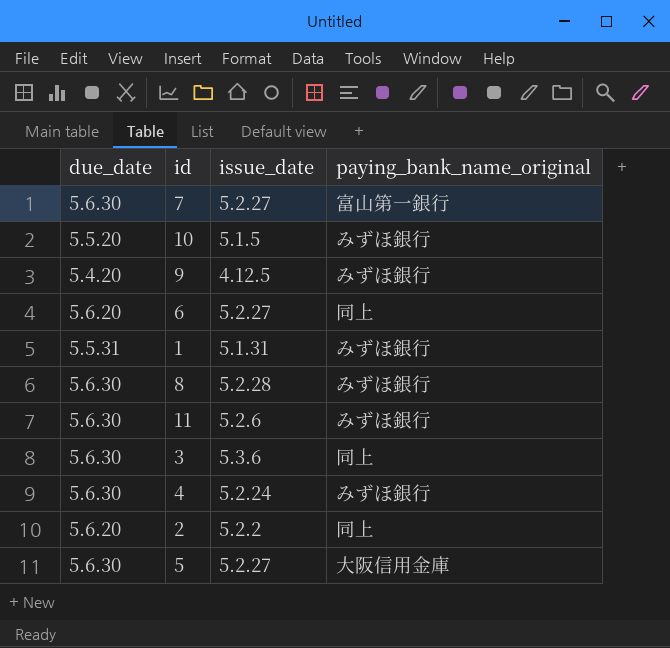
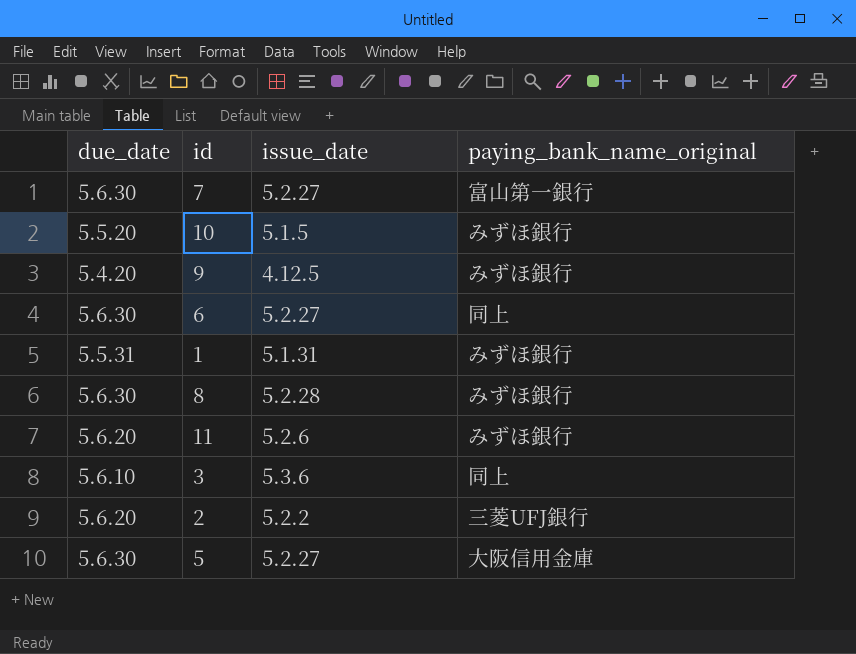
row 4: 5.6.30 | 5.2.24 | みずほ銀行 -> none
6 | due_date: 5.6.20 -> 5.6.30
11 | due_date: 5.6.30 -> 5.6.20
3 | due_date: 5.6.30 -> 5.6.10
2 | paying_bank_name_original: 同上 -> 三菱UFJ銀行

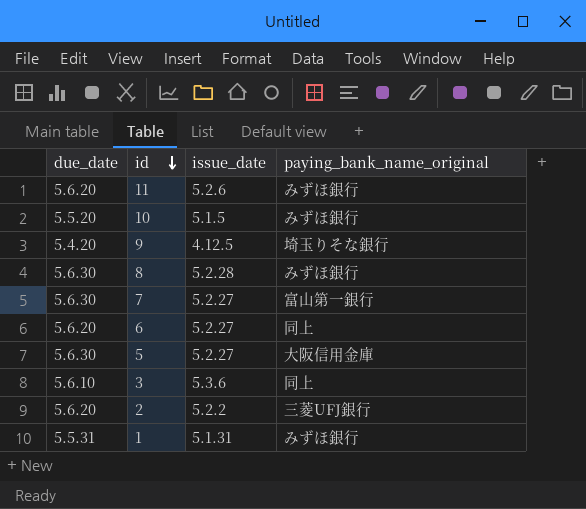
row order: none -> id descending
9 | paying_bank_name_original: みずほ銀行 -> 埼玉りそな銀行
6 | due_date: 5.6.30 -> 5.6.20

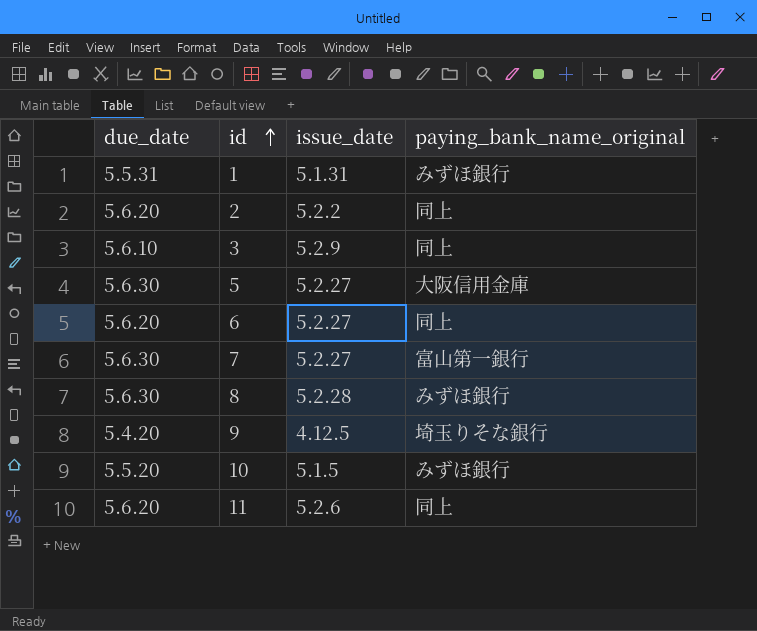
row order: id descending -> id ascending
2 | paying_bank_name_original: 三菱UFJ銀行 -> 同上
3 | issue_date: 5.3.6 -> 5.2.9
11 | paying_bank_name_original: みずほ銀行 -> 同上

